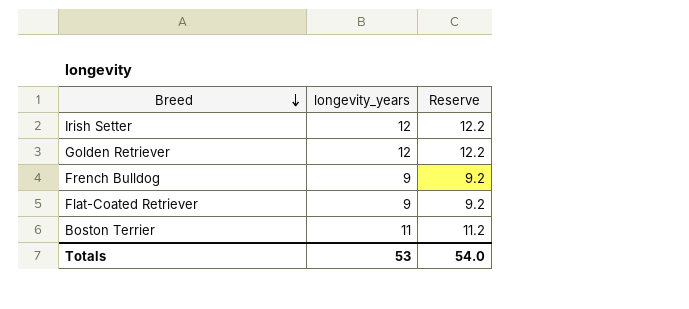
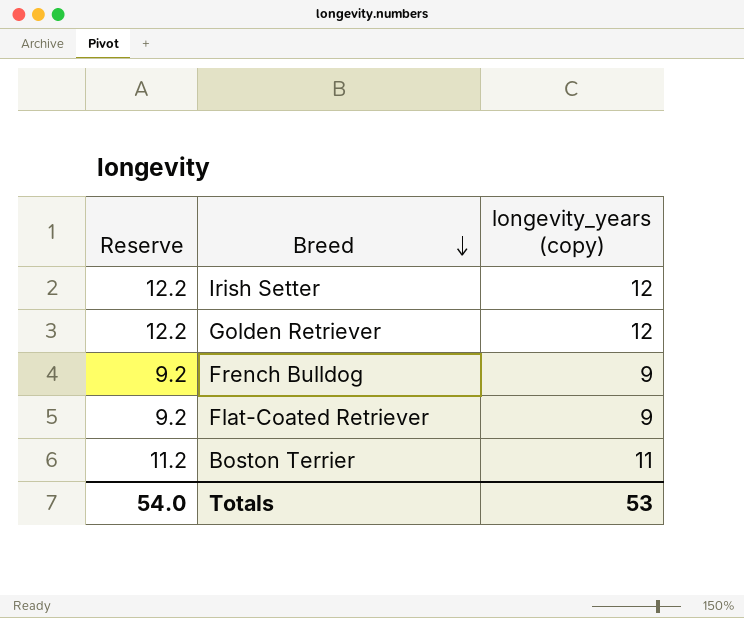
column Reserve | position: 3 -> 1
column name: longevity_years -> longevity_years (copy)

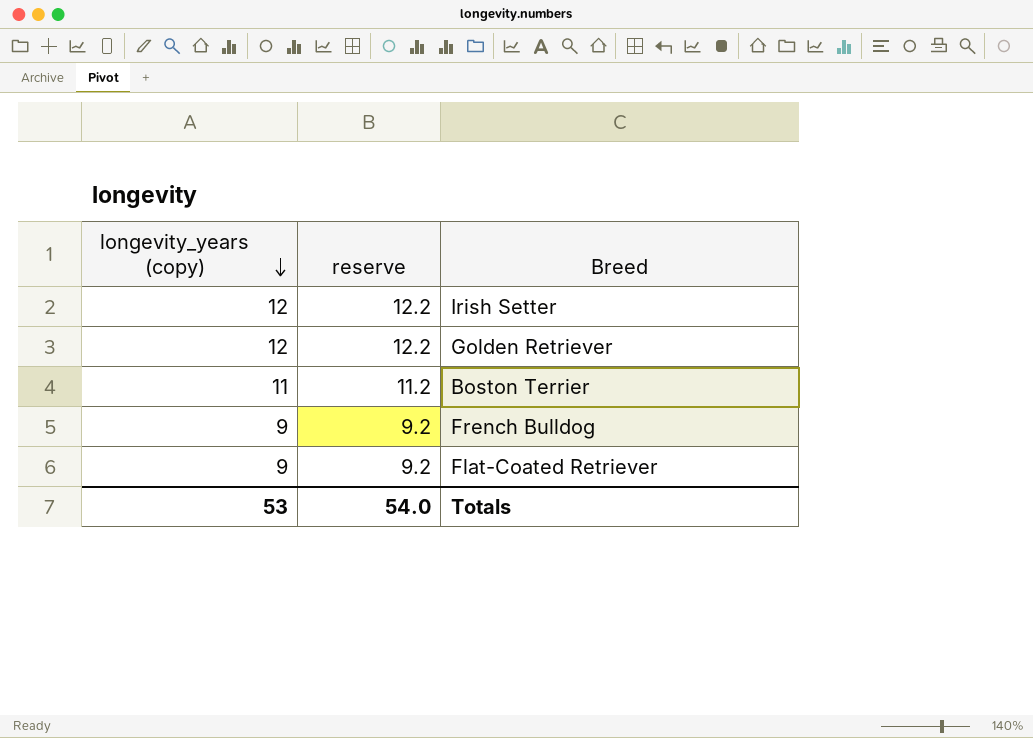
row order: Breed descending -> longevity_years (copy) descending
column longevity_years (copy) | position: 3 -> 1
column name: Reserve -> reserve

